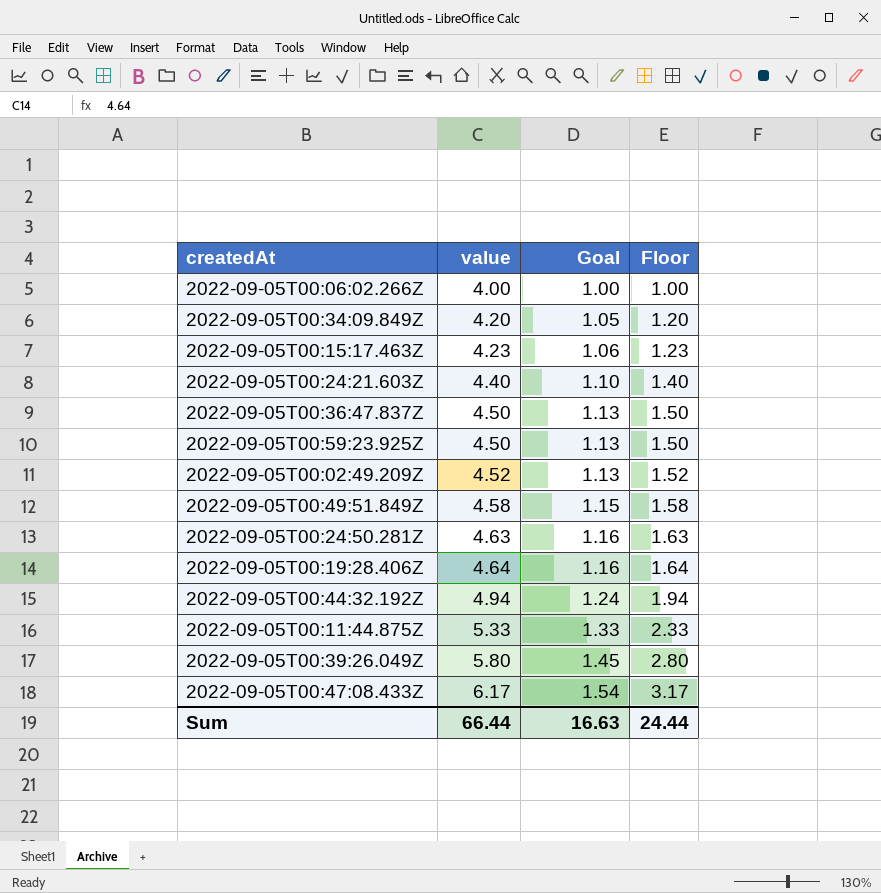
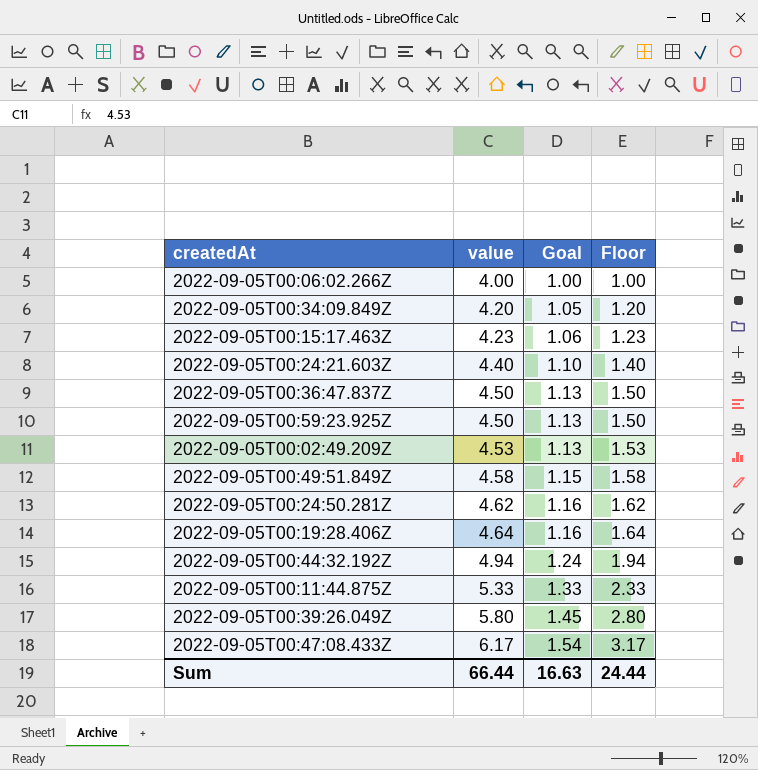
2022-09-05T00:02:49.209Z | value: 4.52 -> 4.53
2022-09-05T00:02:49.209Z | Floor: 1.52 -> 1.53
2022-09-05T00:24:50.281Z | value: 4.63 -> 4.62
2022-09-05T00:24:50.281Z | Floor: 1.63 -> 1.62

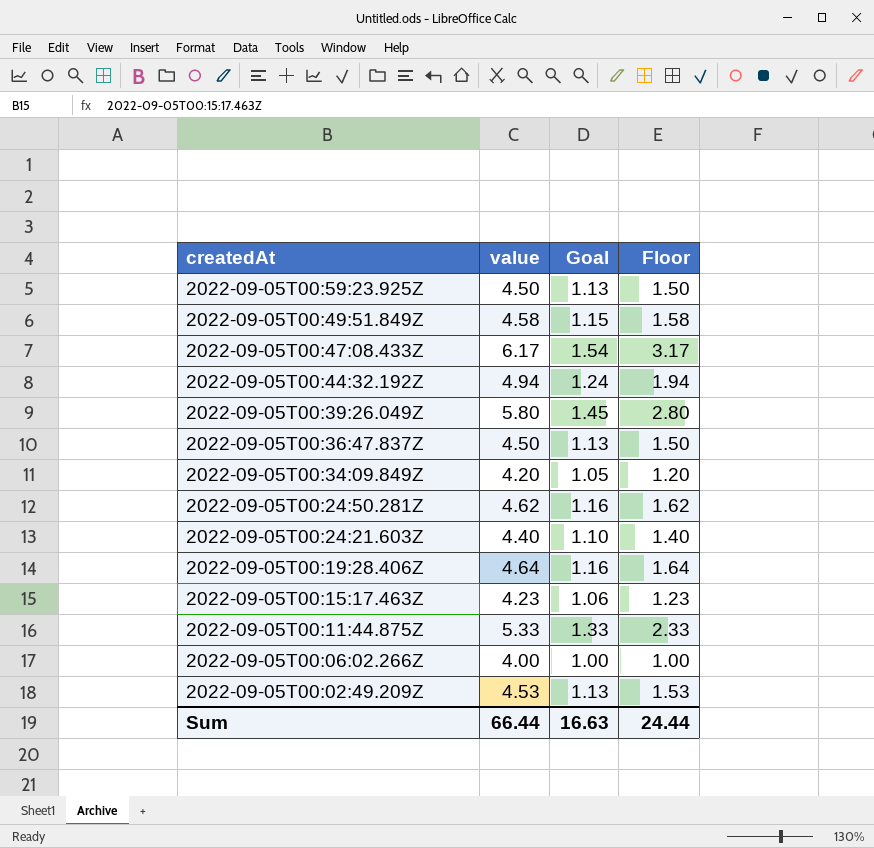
row order: value ascending -> createdAt descending

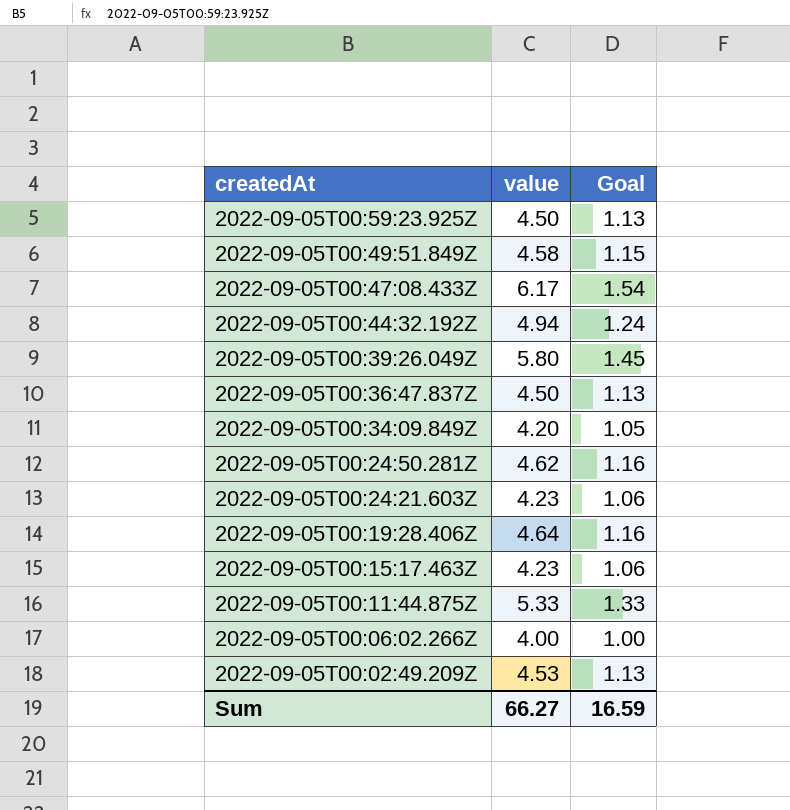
column Floor | formula: [value] - 3 -> none
2022-09-05T00:24:21.603Z | value: 4.40 -> 4.23
2022-09-05T00:24:21.603Z | Goal: 1.10 -> 1.06
Sum | value: 66.44 -> 66.27
Sum | Goal: 16.63 -> 16.59

